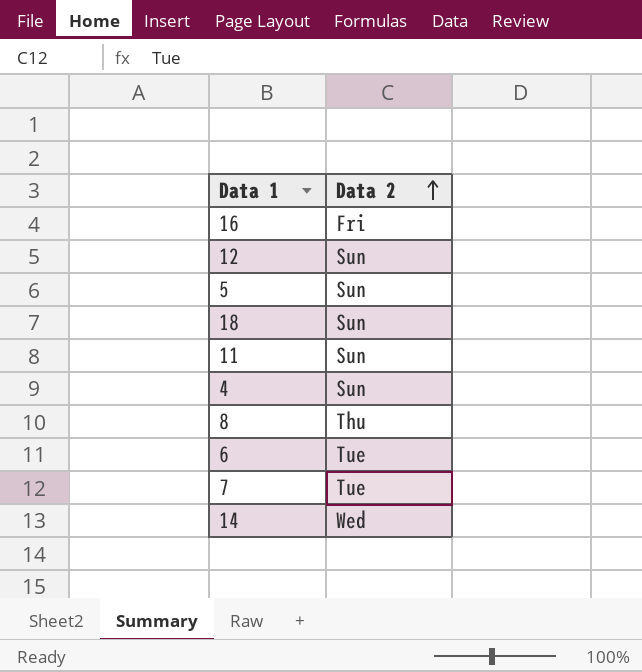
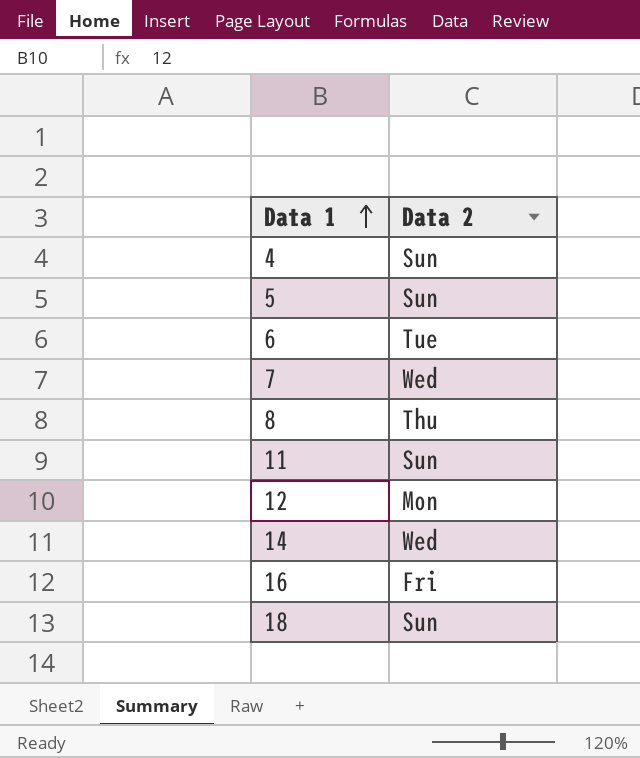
row order: Data 2 ascending -> Data 1 ascending
7 | Data 2: Tue -> Wed
12 | Data 2: Sun -> Mon

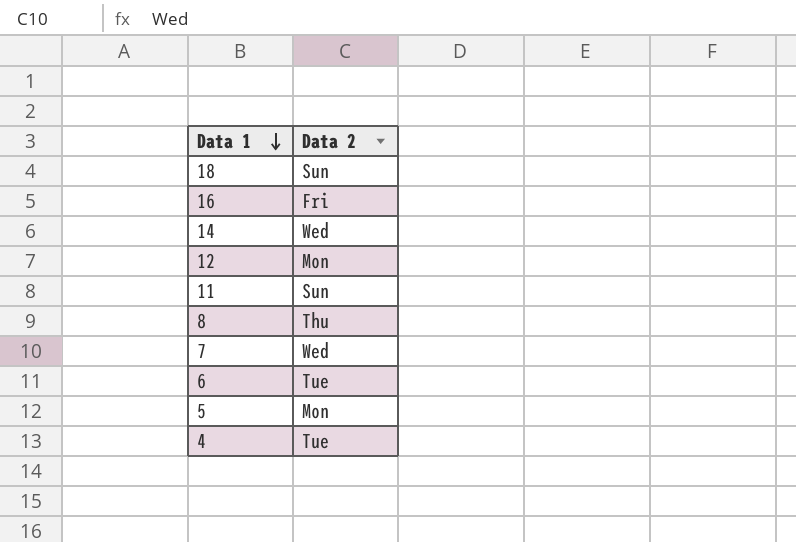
row order: Data 1 ascending -> Data 1 descending
5 | Data 2: Sun -> Mon
4 | Data 2: Sun -> Tue

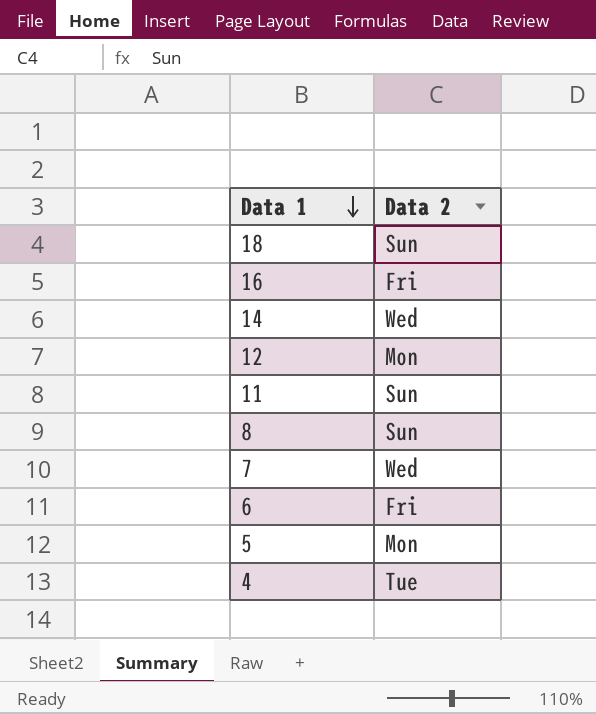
8 | Data 2: Thu -> Sun
6 | Data 2: Tue -> Fri

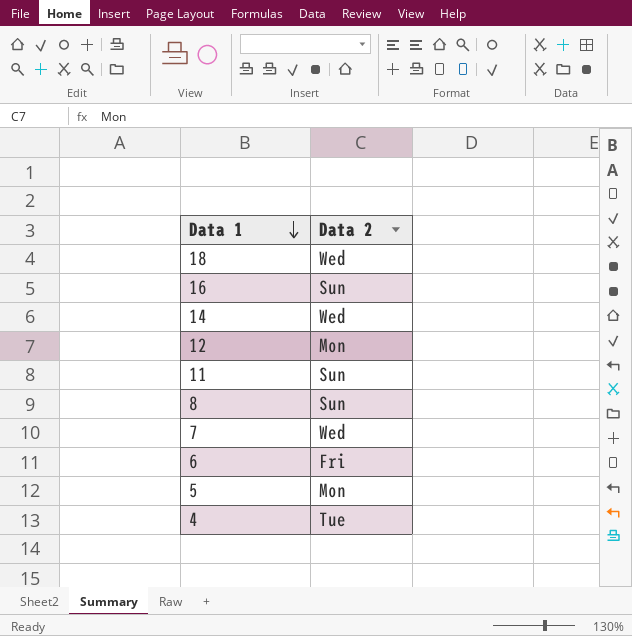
18 | Data 2: Sun -> Wed
16 | Data 2: Fri -> Sun

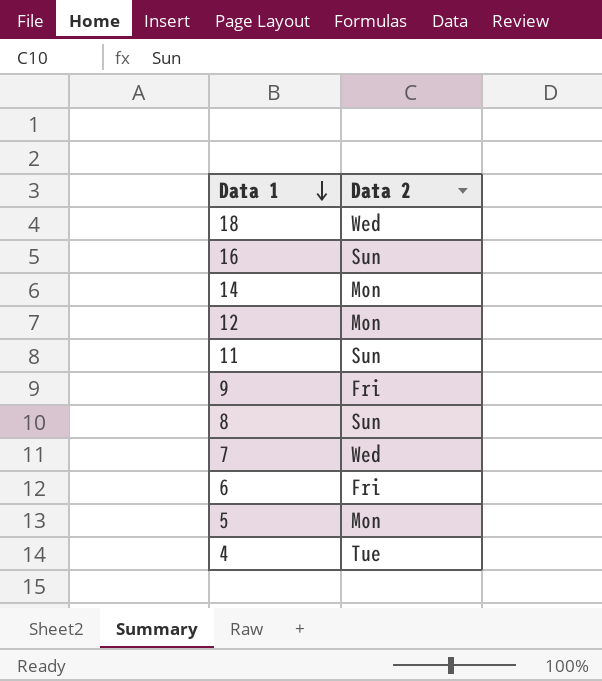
14 | Data 2: Wed -> Mon
row 9: none -> Fri

